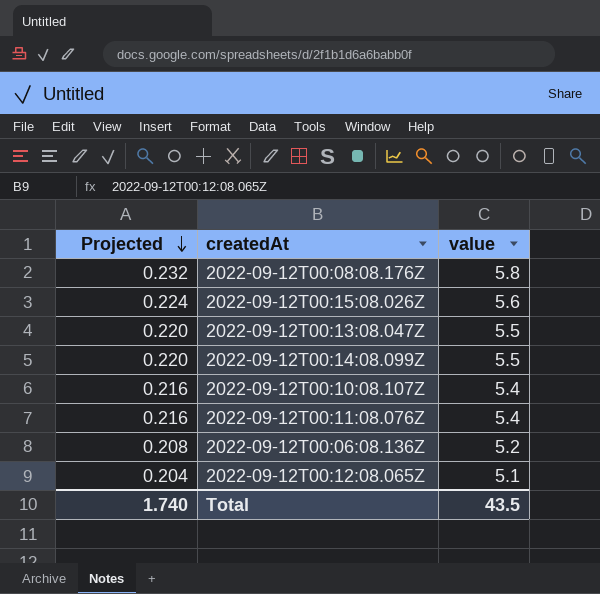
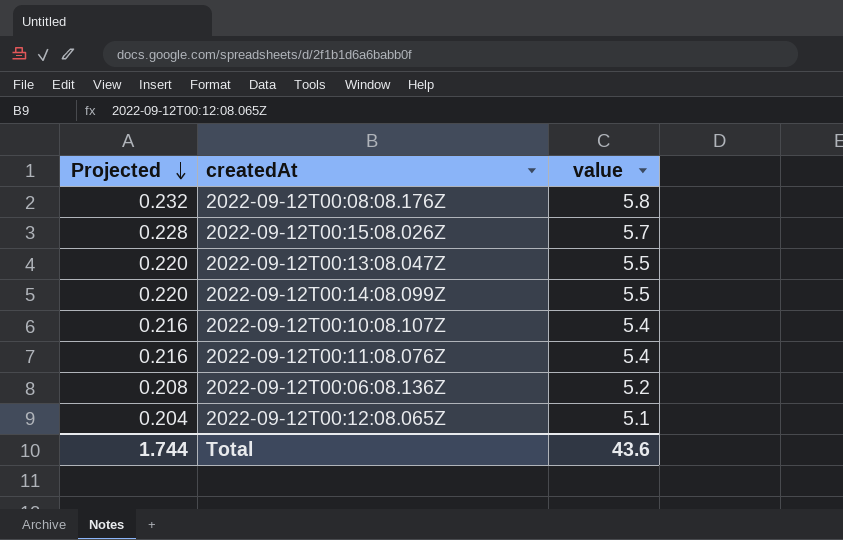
2022-09-12T00:15:08.026Z | Projected: 0.224 -> 0.228
2022-09-12T00:15:08.026Z | value: 5.6 -> 5.7
Total | Projected: 1.740 -> 1.744
Total | value: 43.5 -> 43.6

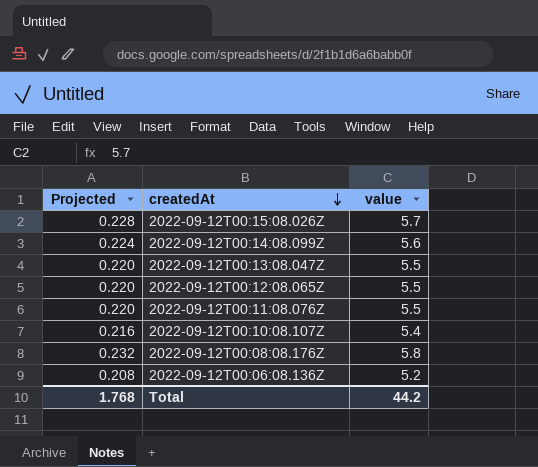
row order: Projected descending -> createdAt descending
2022-09-12T00:14:08.099Z | Projected: 0.220 -> 0.224
2022-09-12T00:14:08.099Z | value: 5.5 -> 5.6
2022-09-12T00:12:08.065Z | Projected: 0.204 -> 0.220
2022-09-12T00:12:08.065Z | value: 5.1 -> 5.5
2022-09-12T00:11:08.076Z | Projected: 0.216 -> 0.220
2022-09-12T00:11:08.076Z | value: 5.4 -> 5.5
Total | Projected: 1.744 -> 1.768
Total | value: 43.6 -> 44.2

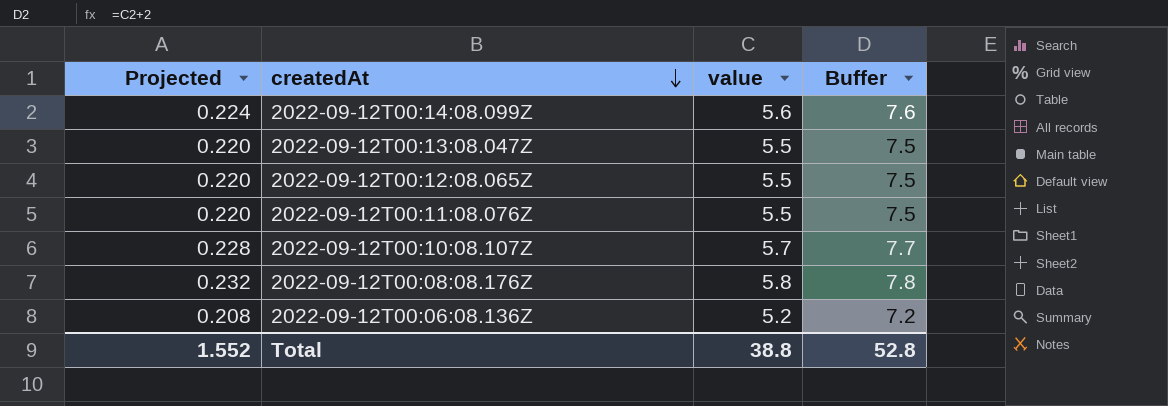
column Buffer | formula: none -> [value] + 2
row 2022-09-12T00:15:08.026Z: 0.228 | 5.7 -> none
2022-09-12T00:10:08.107Z | Projected: 0.216 -> 0.228
2022-09-12T00:10:08.107Z | value: 5.4 -> 5.7
Total | Projected: 1.768 -> 1.552
Total | value: 44.2 -> 38.8

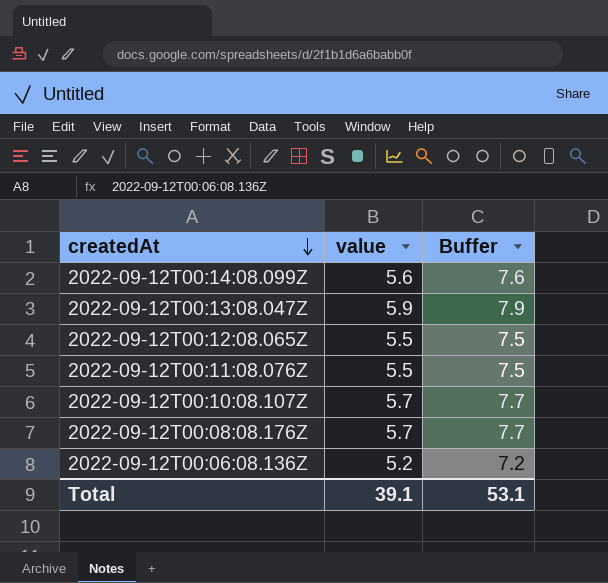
column Projected | formula: [value] * 0.04 -> none
2022-09-12T00:13:08.047Z | value: 5.5 -> 5.9
2022-09-12T00:13:08.047Z | Buffer: 7.5 -> 7.9
2022-09-12T00:08:08.176Z | value: 5.8 -> 5.7
2022-09-12T00:08:08.176Z | Buffer: 7.8 -> 7.7
Total | value: 38.8 -> 39.1
Total | Buffer: 52.8 -> 53.1

